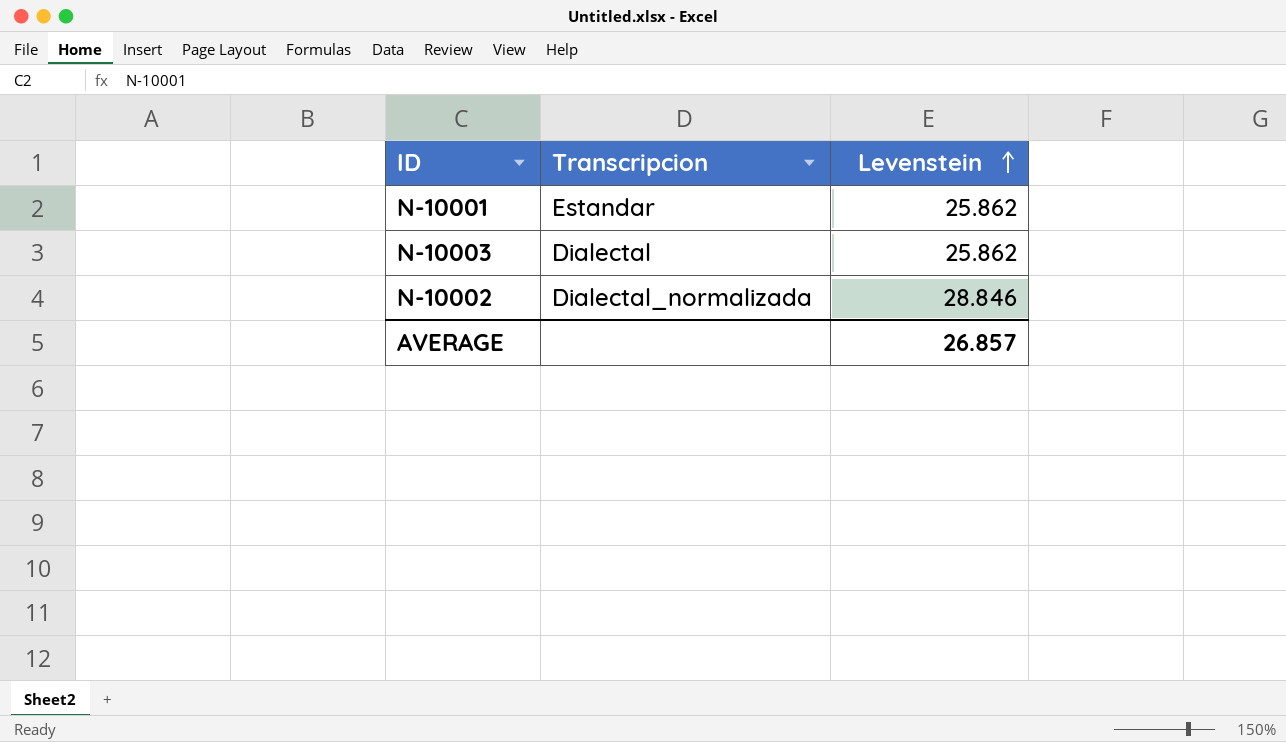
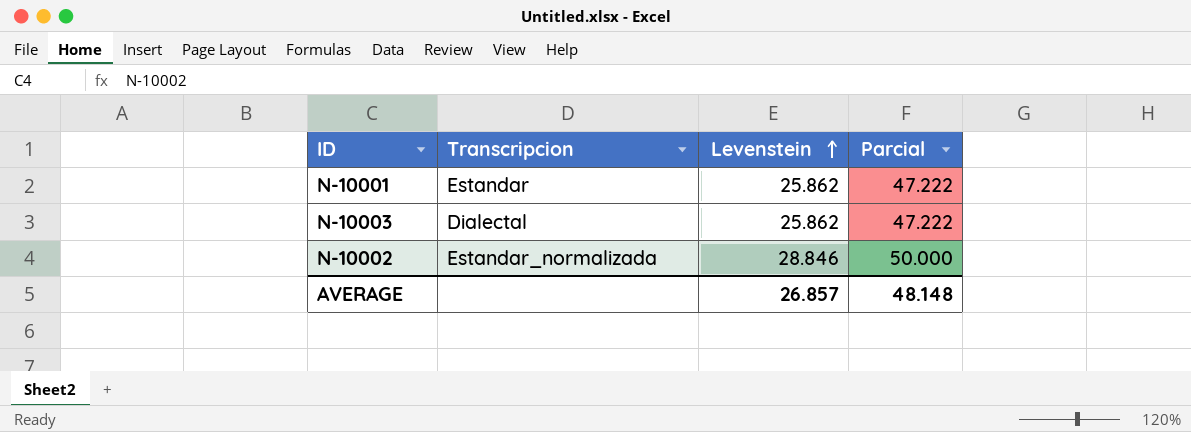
column Parcial | position: none -> 4
N-10002 | Transcripcion: Dialectal_normalizada -> Estandar_normalizada

